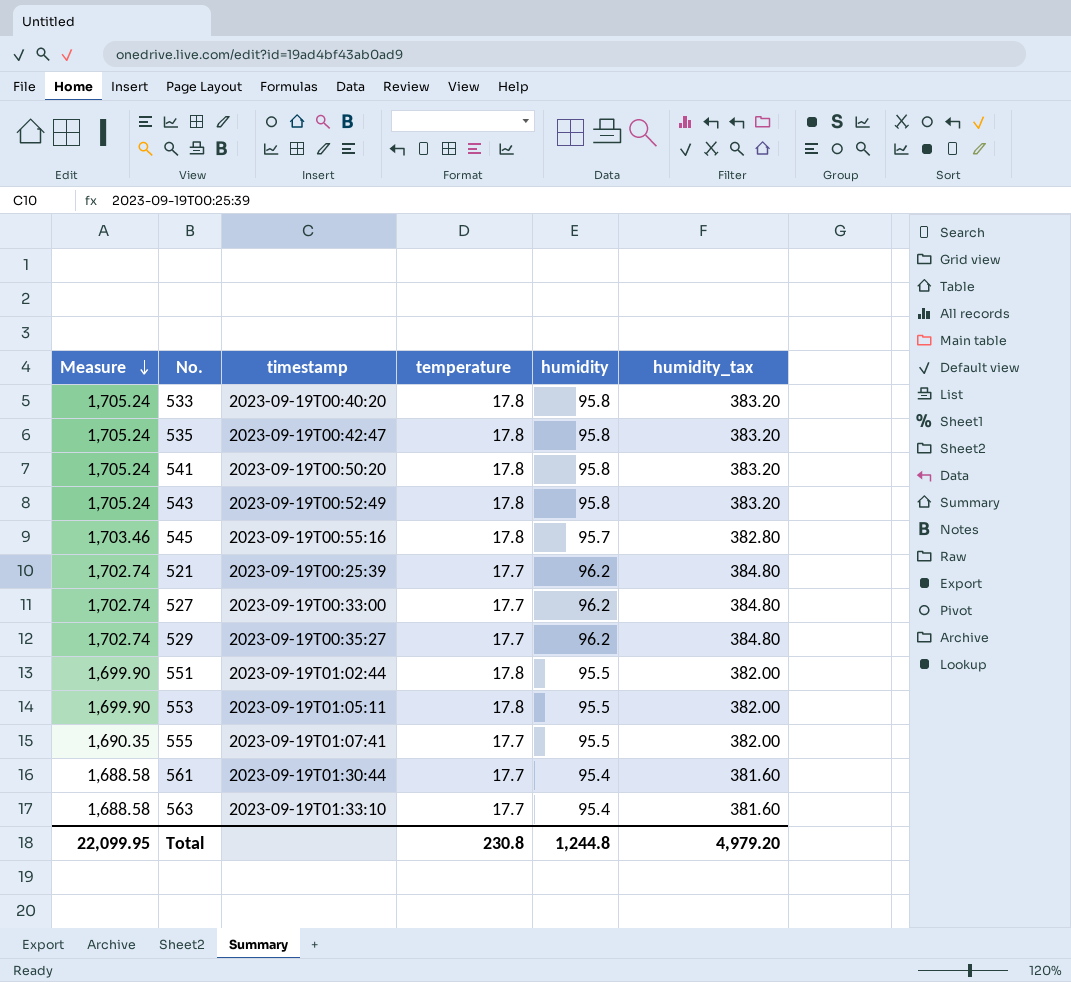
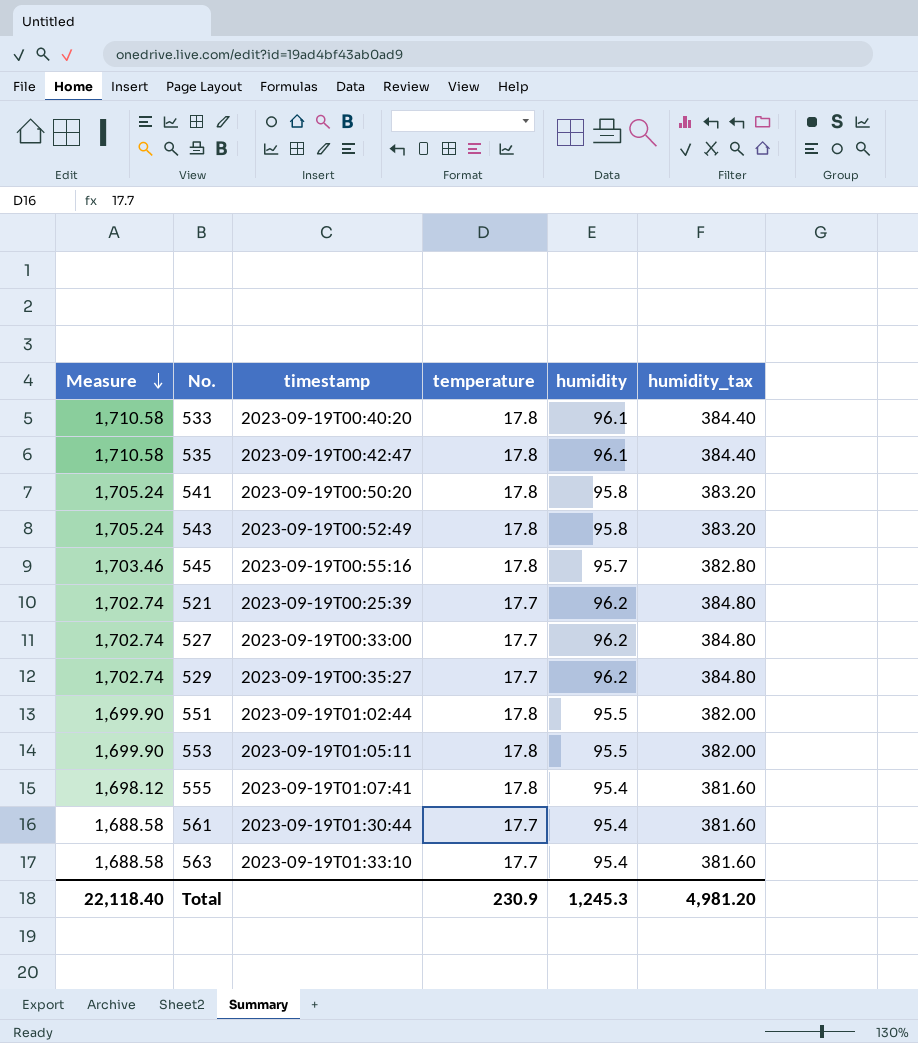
533 | Measure: 1,705.24 -> 1,710.58
533 | humidity: 95.8 -> 96.1
533 | humidity_tax: 383.20 -> 384.40
535 | Measure: 1,705.24 -> 1,710.58
535 | humidity: 95.8 -> 96.1
535 | humidity_tax: 383.20 -> 384.40
555 | Measure: 1,690.35 -> 1,698.12
555 | temperature: 17.7 -> 17.8
555 | humidity: 95.5 -> 95.4
555 | humidity_tax: 382.00 -> 381.60
Total | Measure: 22,099.95 -> 22,118.40
Total | temperature: 230.8 -> 230.9
Total | humidity: 1,244.8 -> 1,245.3
Total | humidity_tax: 4,979.20 -> 4,981.20

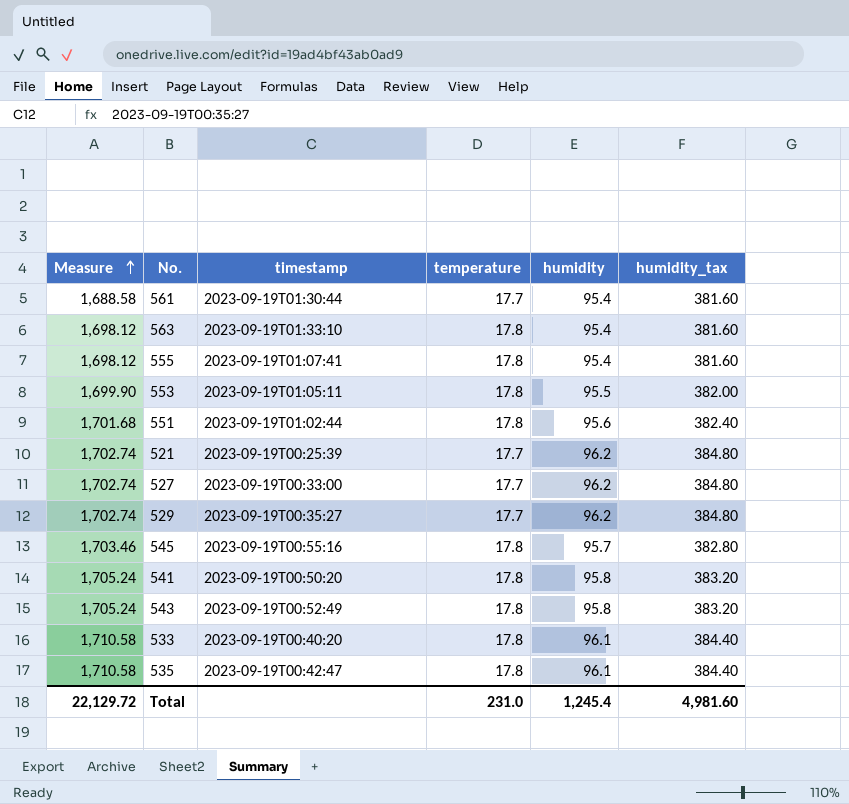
row order: Measure descending -> Measure ascending
563 | Measure: 1,688.58 -> 1,698.12
563 | temperature: 17.7 -> 17.8
551 | Measure: 1,699.90 -> 1,701.68
551 | humidity: 95.5 -> 95.6
551 | humidity_tax: 382.00 -> 382.40
Total | Measure: 22,118.40 -> 22,129.72
Total | temperature: 230.9 -> 231.0
Total | humidity: 1,245.3 -> 1,245.4
Total | humidity_tax: 4,981.20 -> 4,981.60

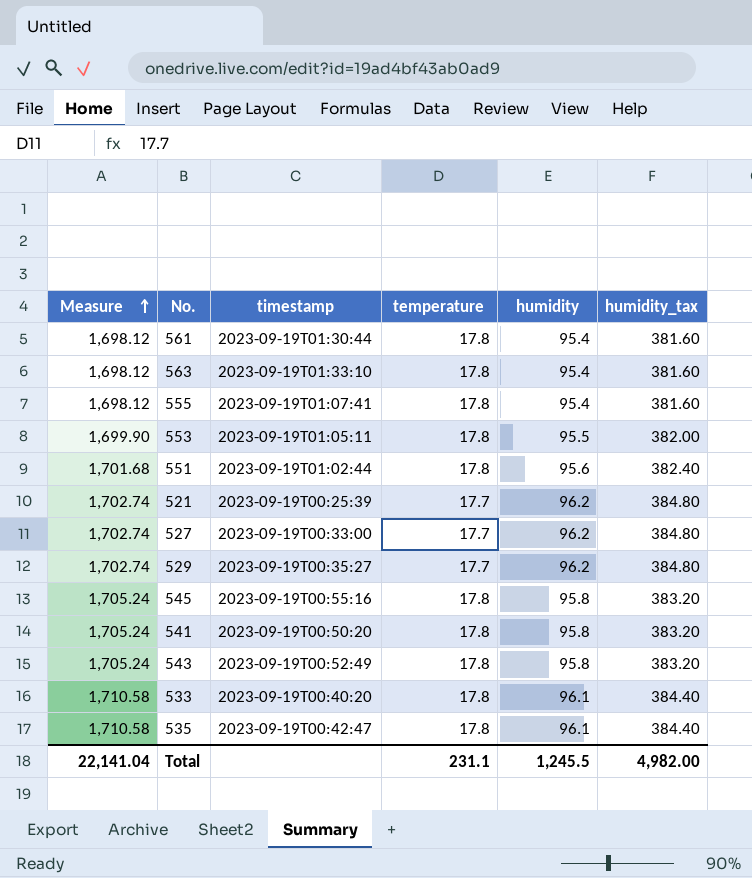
561 | Measure: 1,688.58 -> 1,698.12
561 | temperature: 17.7 -> 17.8
545 | Measure: 1,703.46 -> 1,705.24
545 | humidity: 95.7 -> 95.8
545 | humidity_tax: 382.80 -> 383.20
Total | Measure: 22,129.72 -> 22,141.04
Total | temperature: 231.0 -> 231.1
Total | humidity: 1,245.4 -> 1,245.5
Total | humidity_tax: 4,981.60 -> 4,982.00

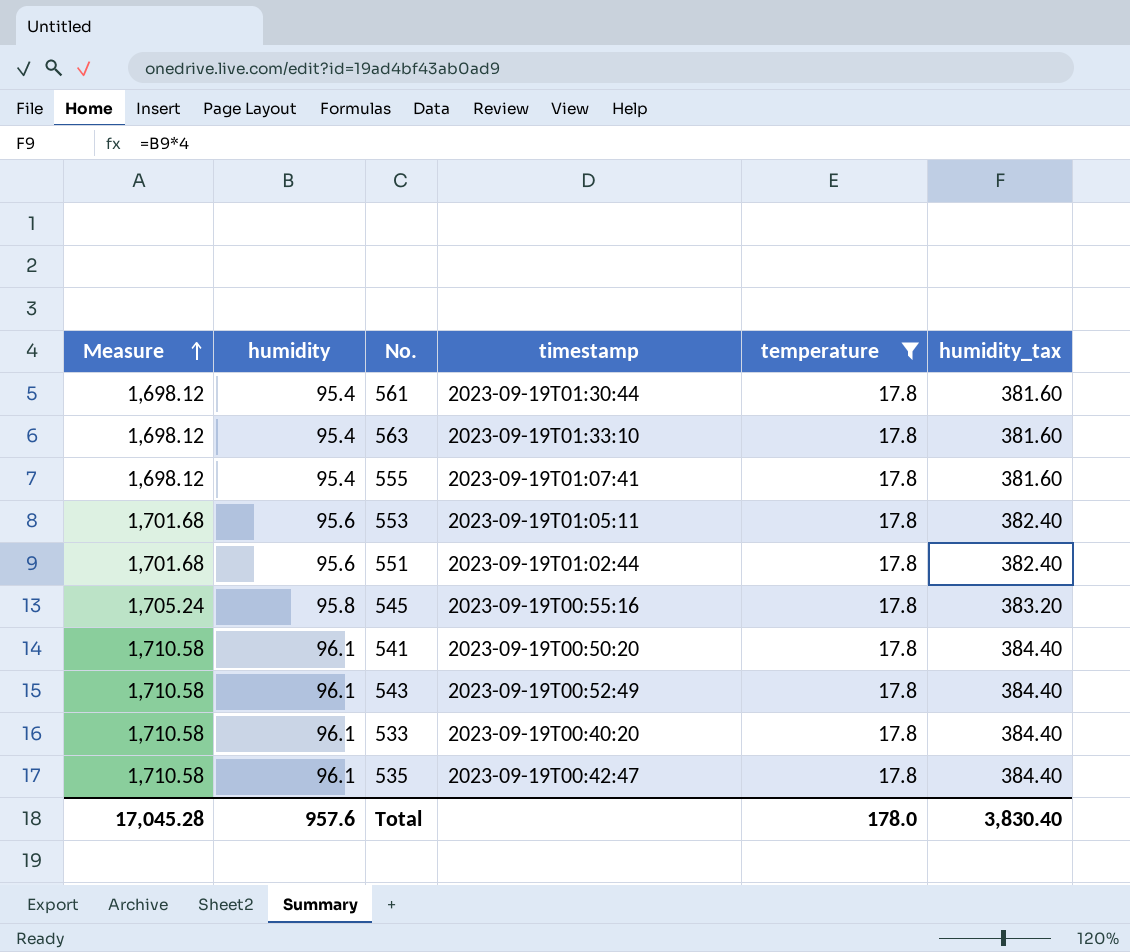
filter: none -> temperature = 17.8
column humidity | position: 5 -> 2
553 | Measure: 1,699.90 -> 1,701.68
553 | humidity: 95.5 -> 95.6
553 | humidity_tax: 382.00 -> 382.40
541 | Measure: 1,705.24 -> 1,710.58
541 | humidity: 95.8 -> 96.1
541 | humidity_tax: 383.20 -> 384.40
543 | Measure: 1,705.24 -> 1,710.58
543 | humidity: 95.8 -> 96.1
543 | humidity_tax: 383.20 -> 384.40
Total | Measure: 22,141.04 -> 17,045.28
Total | humidity: 1,245.5 -> 957.6
Total | temperature: 231.1 -> 178.0
Total | humidity_tax: 4,982.00 -> 3,830.40

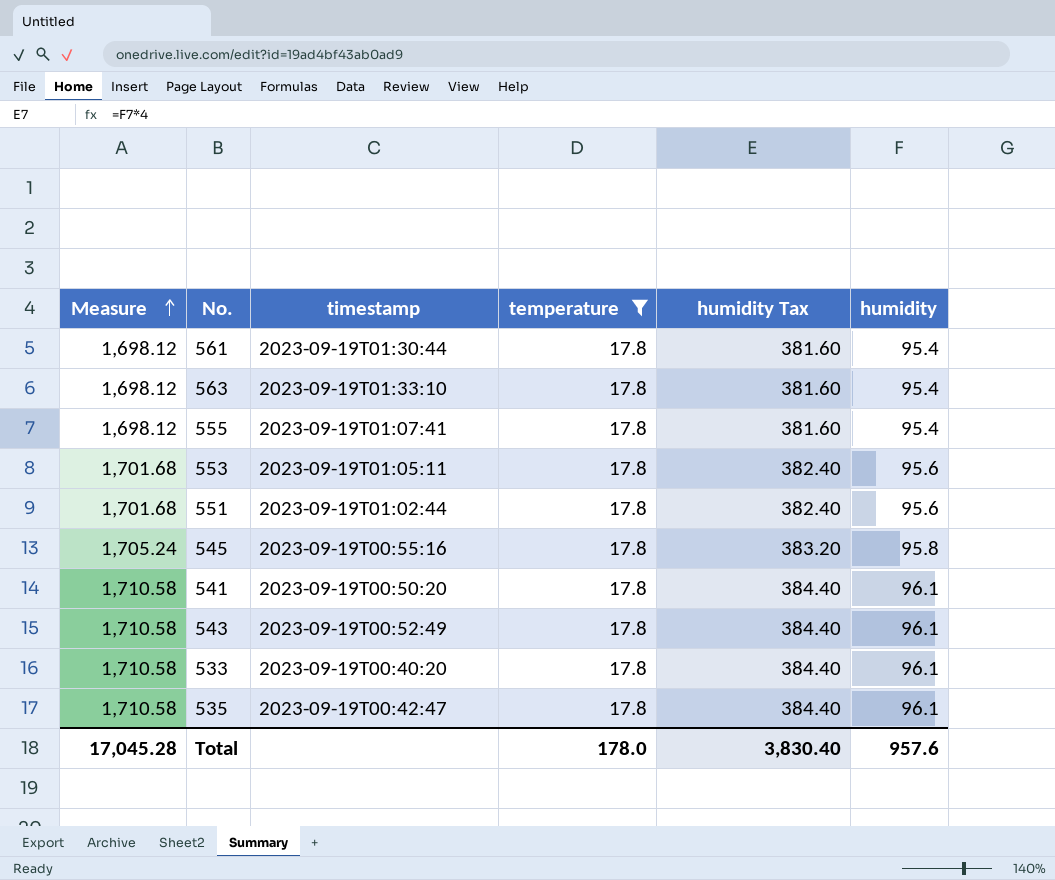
column name: humidity_tax -> humidity Tax
column humidity | position: 2 -> 6

